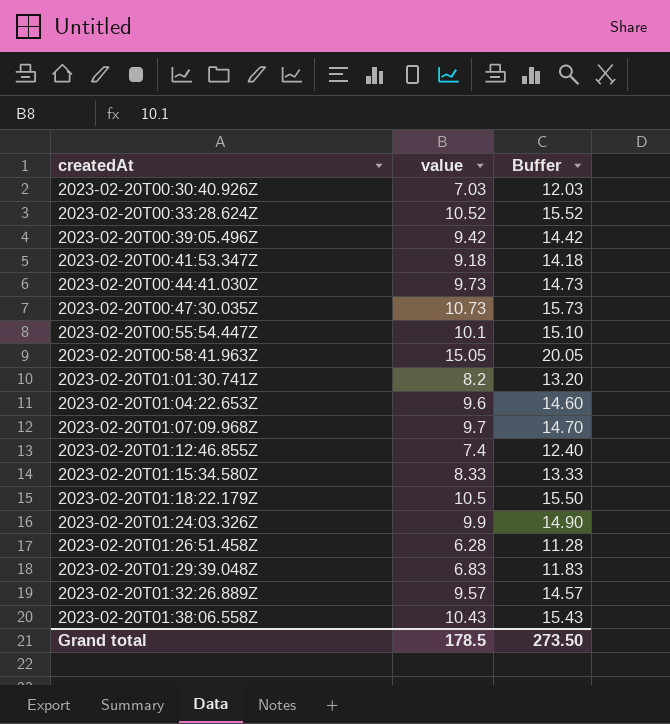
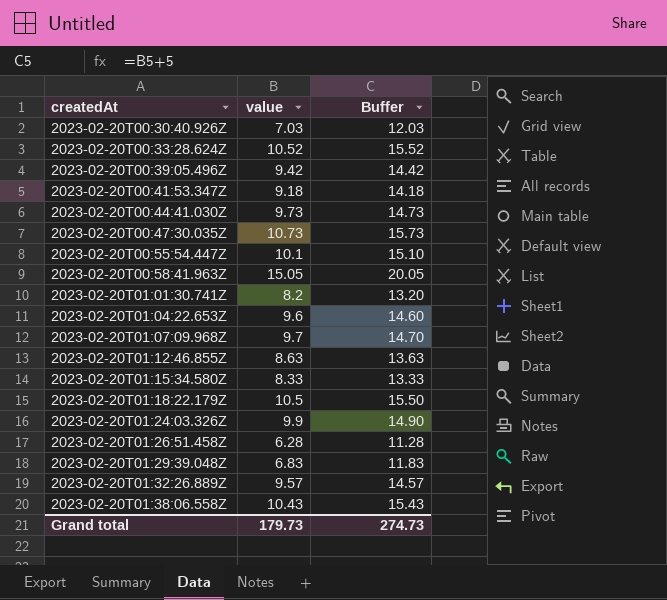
2023-02-20T01:12:46.855Z | value: 7.4 -> 8.63
2023-02-20T01:12:46.855Z | Buffer: 12.40 -> 13.63
Grand total | value: 178.5 -> 179.73
Grand total | Buffer: 273.50 -> 274.73

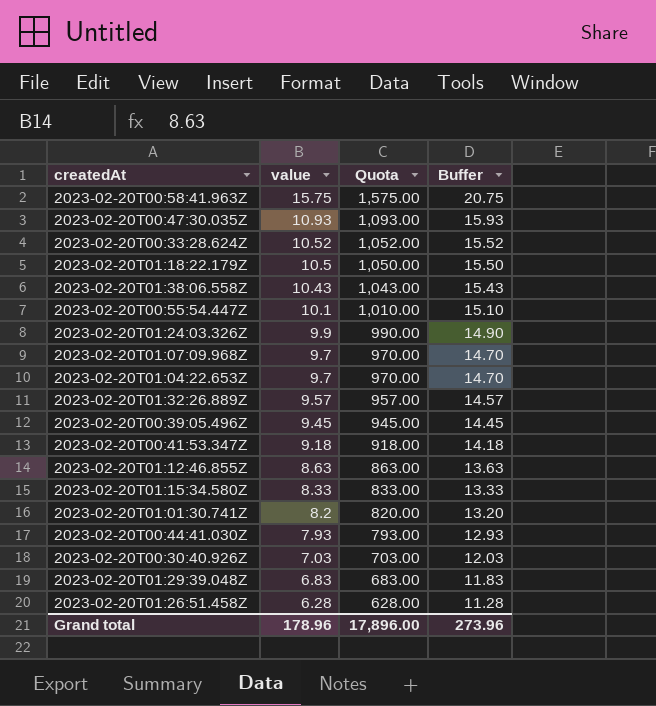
row order: createdAt ascending -> value descending
column Quota | formula: none -> [value] * 100
2023-02-20T00:58:41.963Z | value: 15.05 -> 15.75
2023-02-20T00:58:41.963Z | Buffer: 20.05 -> 20.75
2023-02-20T00:47:30.035Z | value: 10.73 -> 10.93
2023-02-20T00:47:30.035Z | Buffer: 15.73 -> 15.93
2023-02-20T01:04:22.653Z | value: 9.6 -> 9.7
2023-02-20T01:04:22.653Z | Buffer: 14.60 -> 14.70
2023-02-20T00:39:05.496Z | value: 9.42 -> 9.45
2023-02-20T00:39:05.496Z | Buffer: 14.42 -> 14.45
2023-02-20T00:44:41.030Z | value: 9.73 -> 7.93
2023-02-20T00:44:41.030Z | Buffer: 14.73 -> 12.93
Grand total | value: 179.73 -> 178.96
Grand total | Buffer: 274.73 -> 273.96

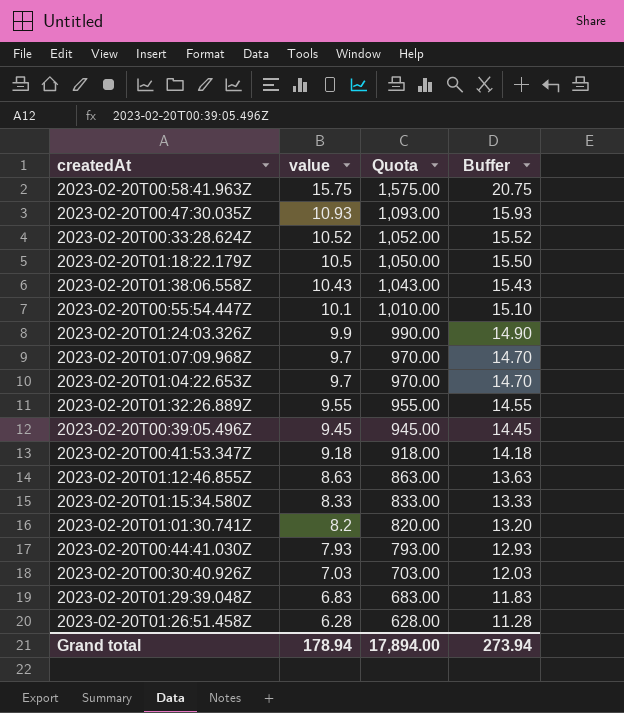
2023-02-20T01:32:26.889Z | value: 9.57 -> 9.55
2023-02-20T01:32:26.889Z | Quota: 957.00 -> 955.00
2023-02-20T01:32:26.889Z | Buffer: 14.57 -> 14.55
Grand total | value: 178.96 -> 178.94
Grand total | Quota: 17,896.00 -> 17,894.00
Grand total | Buffer: 273.96 -> 273.94

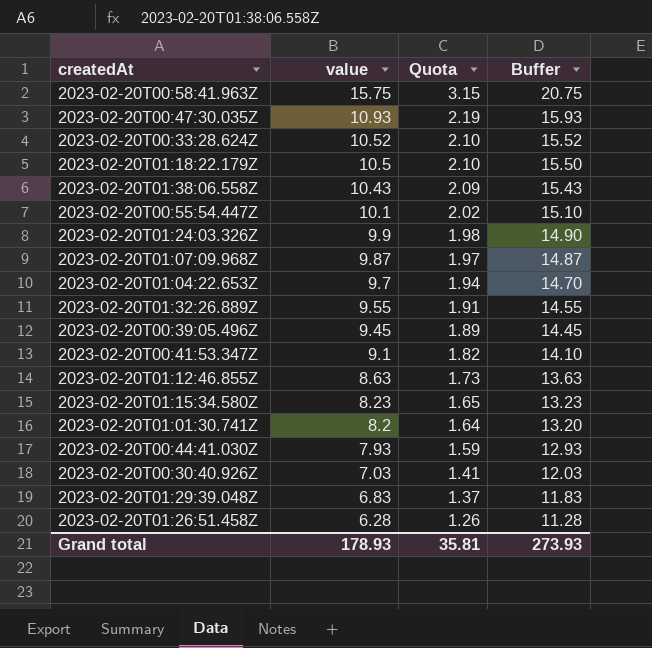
column Quota | formula: [value] * 100 -> [value] * 0.2
2023-02-20T01:07:09.968Z | value: 9.7 -> 9.87
2023-02-20T01:07:09.968Z | Buffer: 14.70 -> 14.87
2023-02-20T00:41:53.347Z | value: 9.18 -> 9.1
2023-02-20T00:41:53.347Z | Buffer: 14.18 -> 14.10
2023-02-20T01:15:34.580Z | value: 8.33 -> 8.23
2023-02-20T01:15:34.580Z | Buffer: 13.33 -> 13.23
Grand total | value: 178.94 -> 178.93
Grand total | Quota: 17,894.00 -> 35.81
Grand total | Buffer: 273.94 -> 273.93

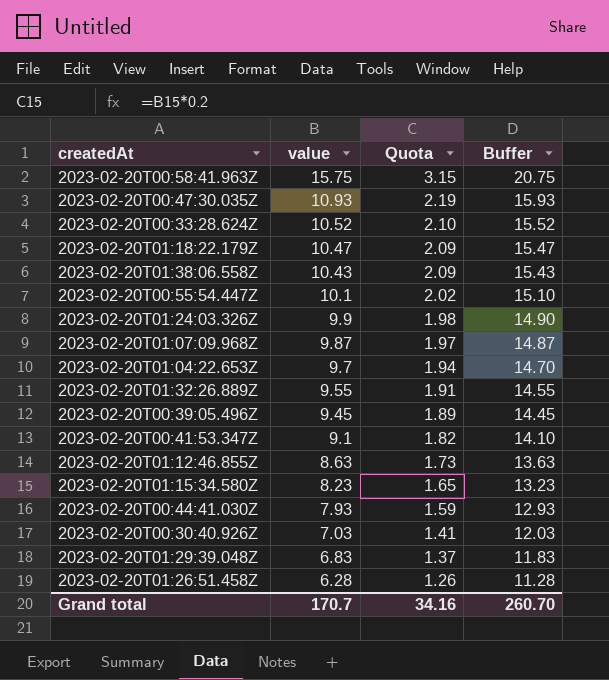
row 2023-02-20T01:01:30.741Z: 8.2 | 1.64 | 13.20 -> none
2023-02-20T01:18:22.179Z | value: 10.5 -> 10.47
2023-02-20T01:18:22.179Z | Quota: 2.10 -> 2.09
2023-02-20T01:18:22.179Z | Buffer: 15.50 -> 15.47
Grand total | value: 178.93 -> 170.7
Grand total | Quota: 35.81 -> 34.16
Grand total | Buffer: 273.93 -> 260.70

